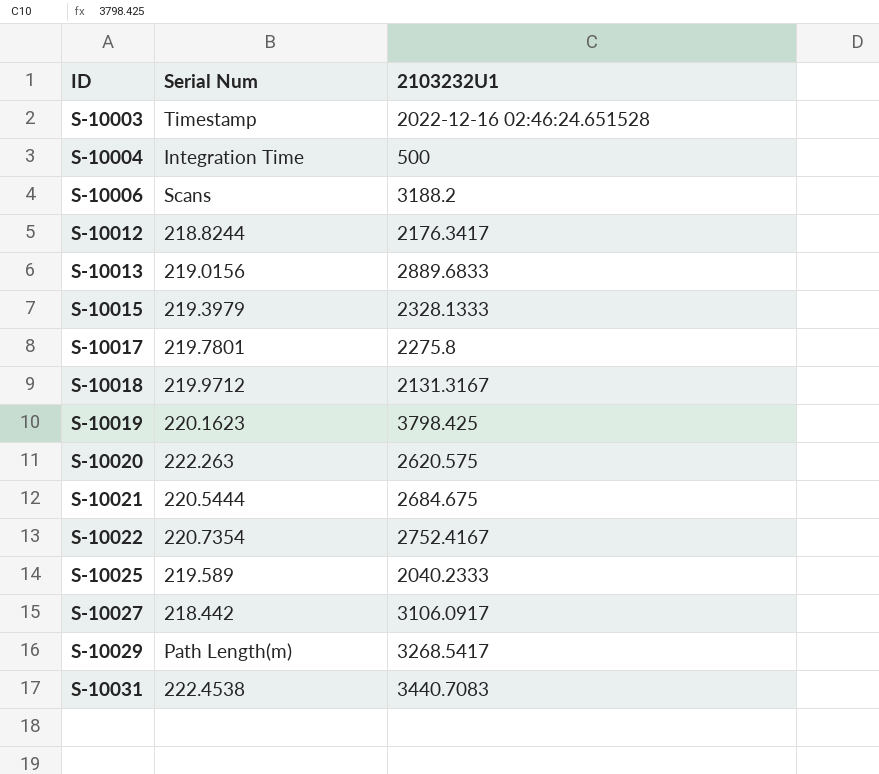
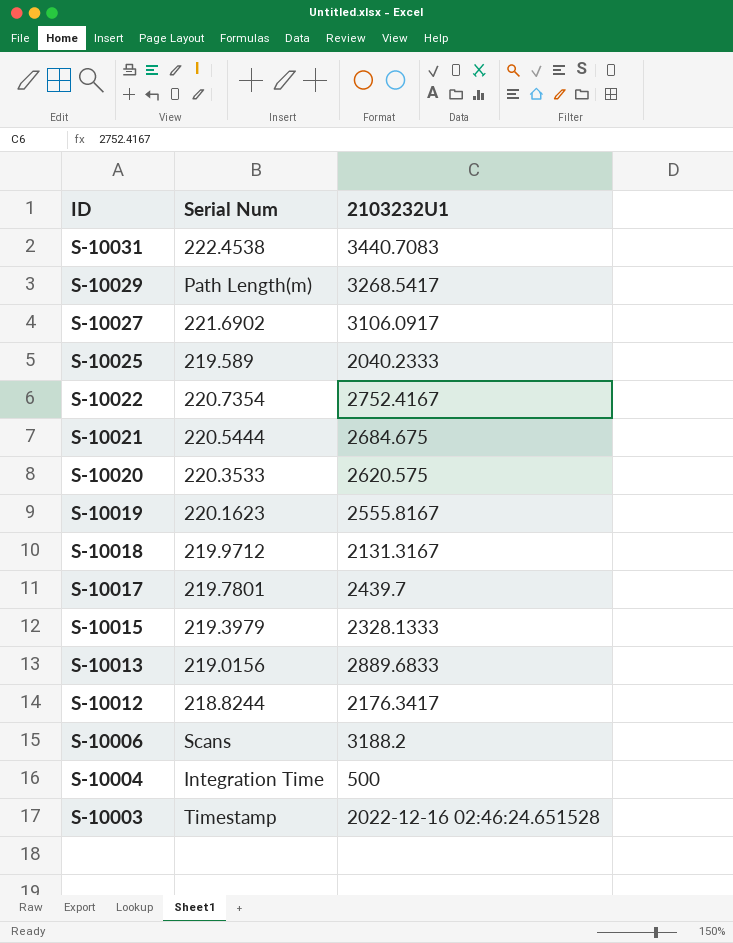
row order: ID ascending -> ID descending
S-10027 | Serial Num: 218.442 -> 221.6902
S-10020 | Serial Num: 222.263 -> 220.3533
S-10019 | 2103232U1: 3798.425 -> 2555.8167
S-10017 | 2103232U1: 2275.8 -> 2439.7

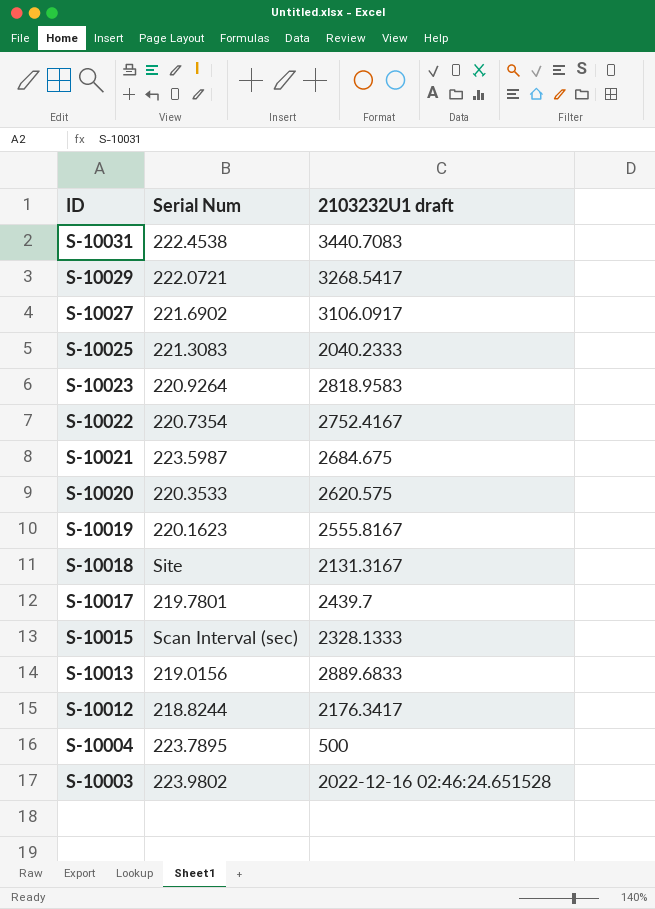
column name: 2103232U1 -> 2103232U1 draft
row S-10006: Scans | 3188.2 -> none
S-10029 | Serial Num: Path Length(m) -> 222.0721
S-10025 | Serial Num: 219.589 -> 221.3083
row S-10023: none -> 220.9264 | 2818.9583
S-10021 | Serial Num: 220.5444 -> 223.5987
S-10018 | Serial Num: 219.9712 -> Site
S-10015 | Serial Num: 219.3979 -> Scan Interval (sec)
S-10004 | Serial Num: Integration Time -> 223.7895
S-10003 | Serial Num: Timestamp -> 223.9802

